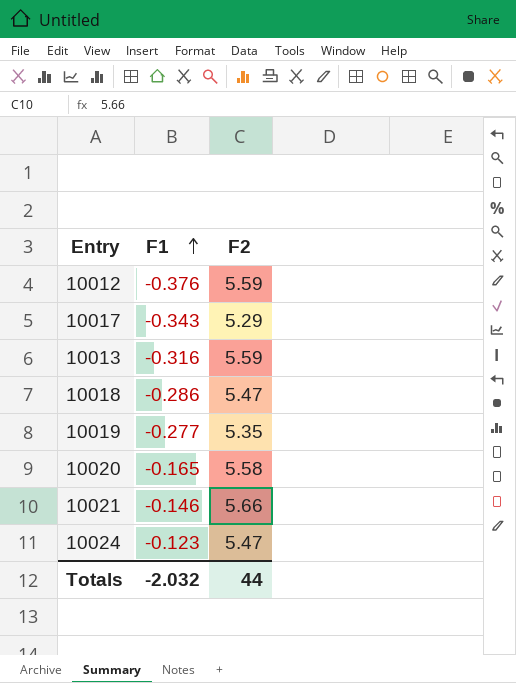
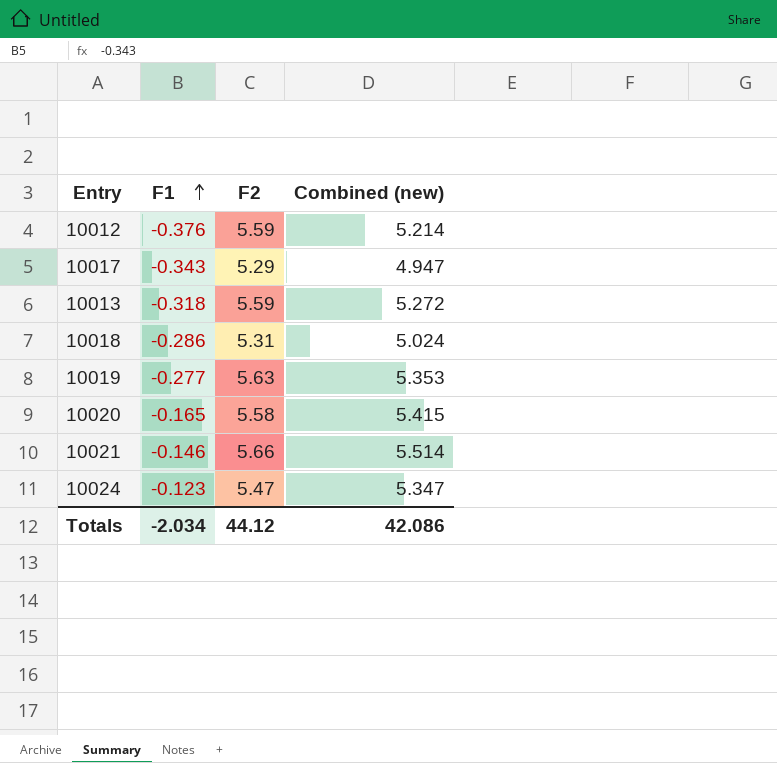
column Combined (new) | formula: none -> [F1] + [F2]
10013 | F1: -0.316 -> -0.318
10018 | F2: 5.47 -> 5.31
10019 | F2: 5.35 -> 5.63
Totals | F1: -2.032 -> -2.034
Totals | F2: 44 -> 44.12

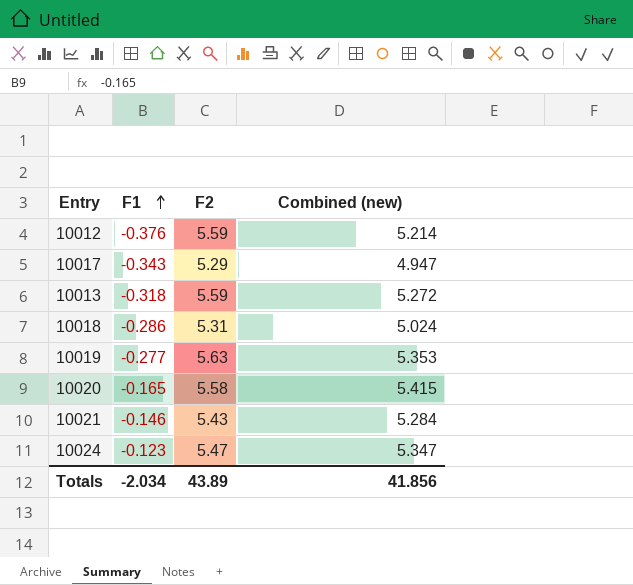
10021 | F2: 5.66 -> 5.43
10021 | Combined (new): 5.514 -> 5.284
Totals | F2: 44.12 -> 43.89
Totals | Combined (new): 42.086 -> 41.856

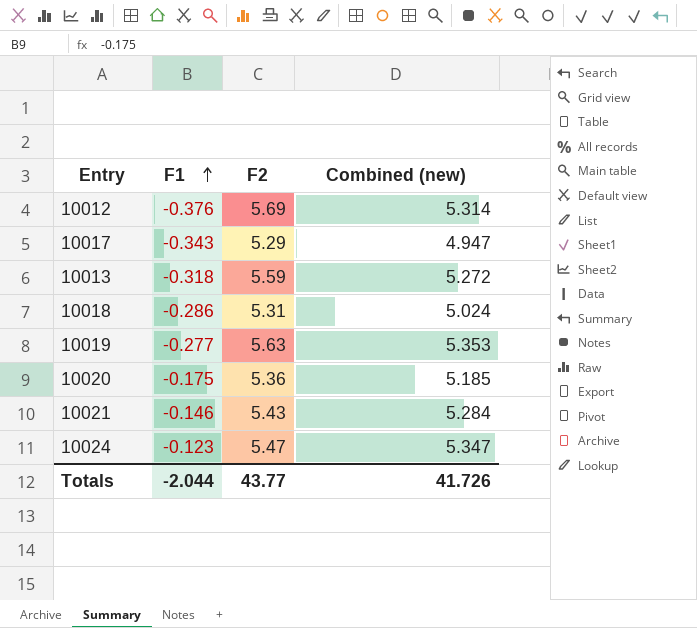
10012 | F2: 5.59 -> 5.69
10012 | Combined (new): 5.214 -> 5.314
10020 | F1: -0.165 -> -0.175
10020 | F2: 5.58 -> 5.36
10020 | Combined (new): 5.415 -> 5.185
Totals | F1: -2.034 -> -2.044
Totals | F2: 43.89 -> 43.77
Totals | Combined (new): 41.856 -> 41.726

